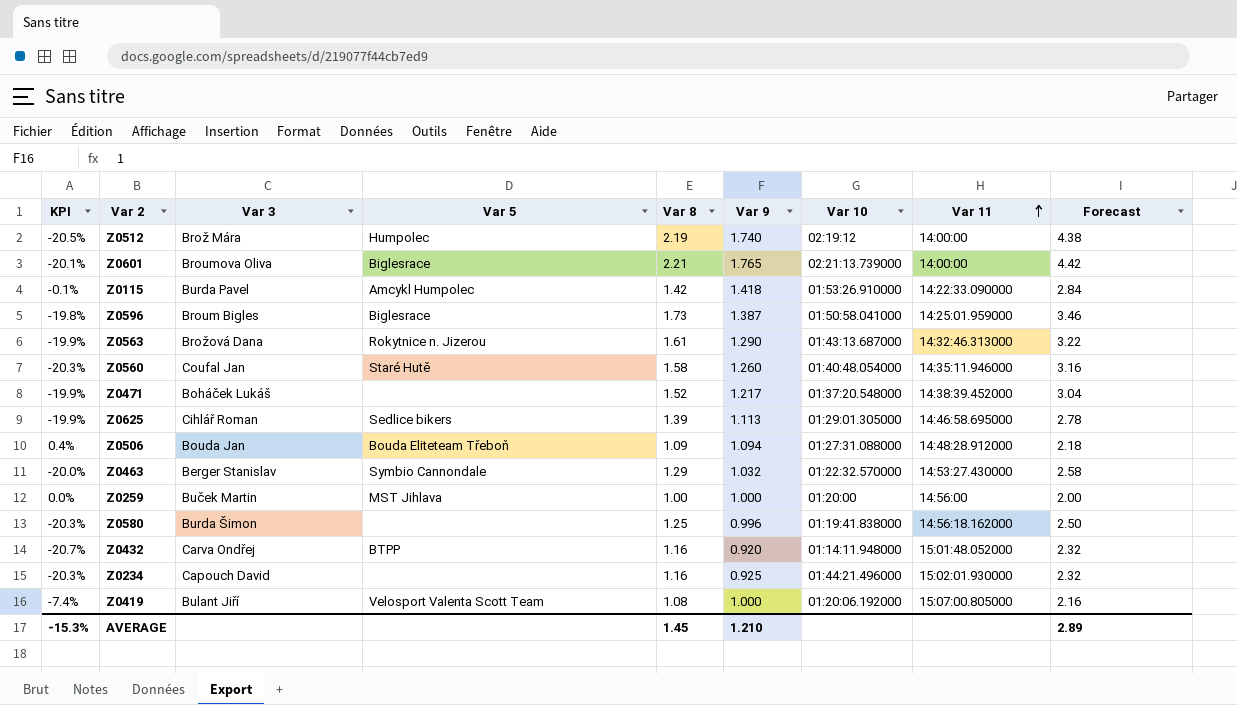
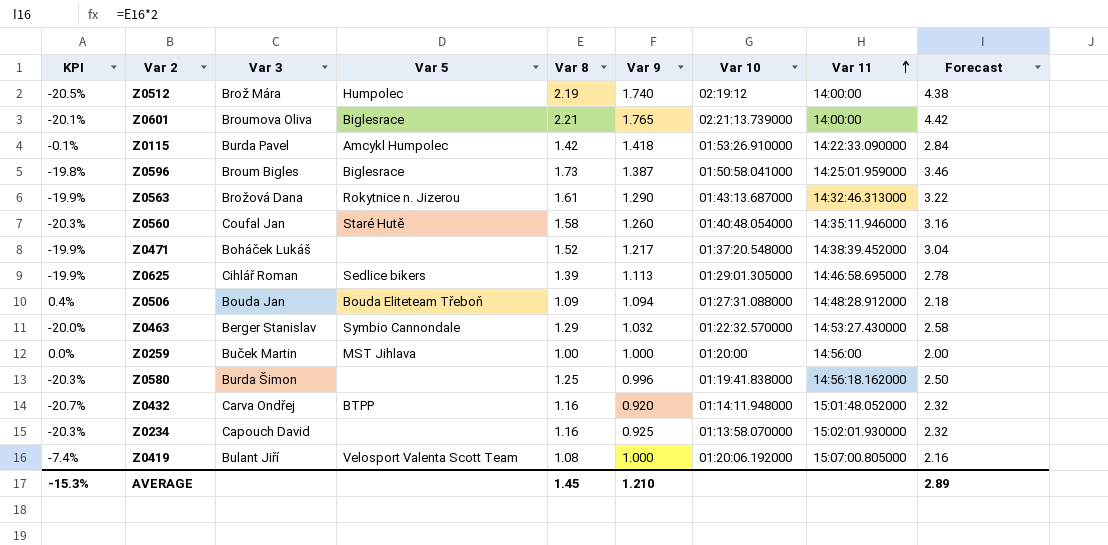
Z0234 | Var 10: 01:44:21.496000 -> 01:13:58.070000

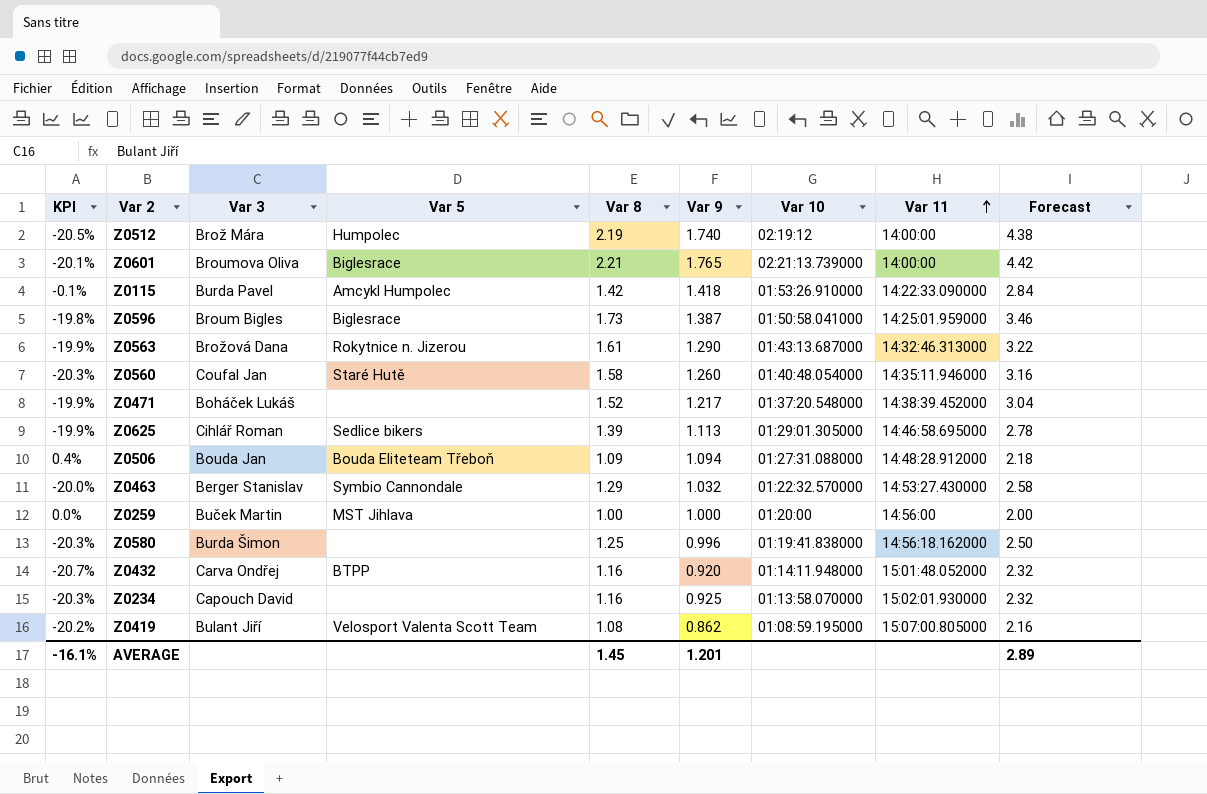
Z0419 | KPI: -7.4% -> -20.2%
Z0419 | Var 9: 1.000 -> 0.862
Z0419 | Var 10: 01:20:06.192000 -> 01:08:59.195000
AVERAGE | KPI: -15.3% -> -16.1%
AVERAGE | Var 9: 1.210 -> 1.201

